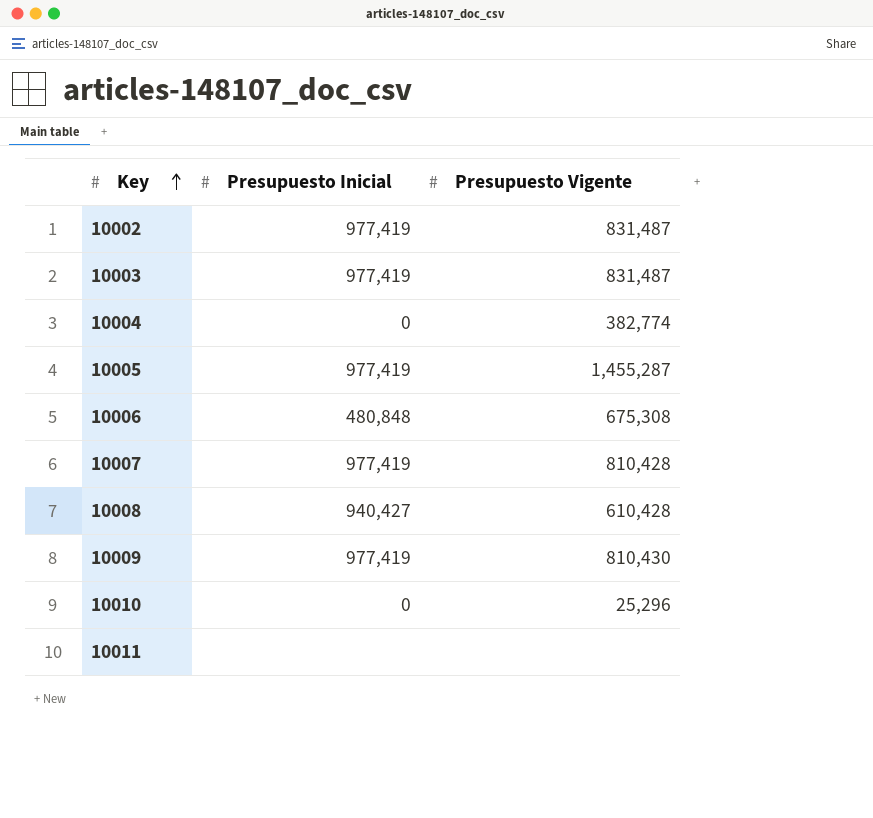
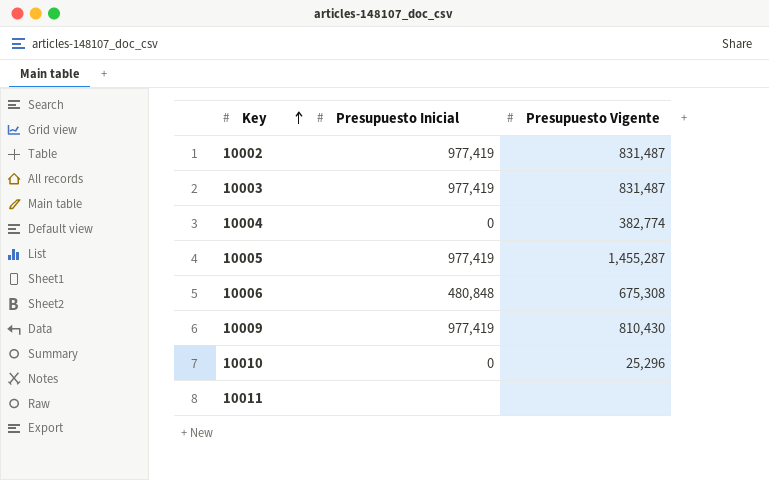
row 10007: 977,419 | 810,428 -> none
row 10008: 940,427 | 610,428 -> none

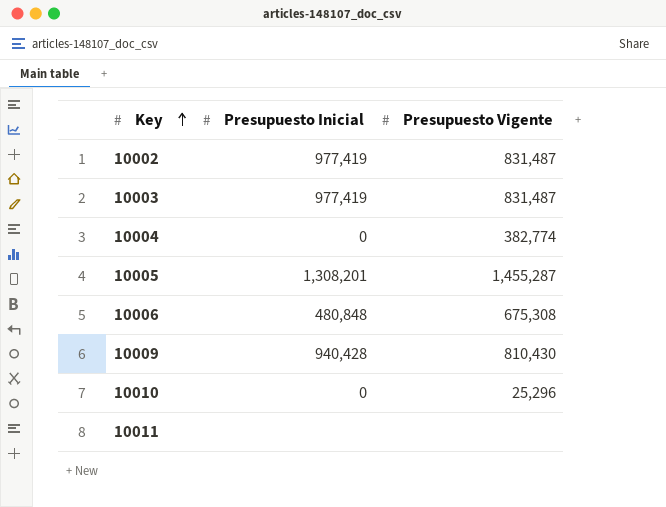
10005 | Presupuesto Inicial: 977,419 -> 1,308,201
10009 | Presupuesto Inicial: 977,419 -> 940,428

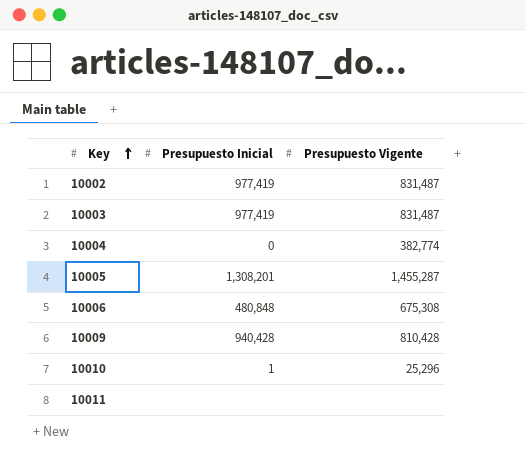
10009 | Presupuesto Vigente: 810,430 -> 810,428
10010 | Presupuesto Inicial: 0 -> 1

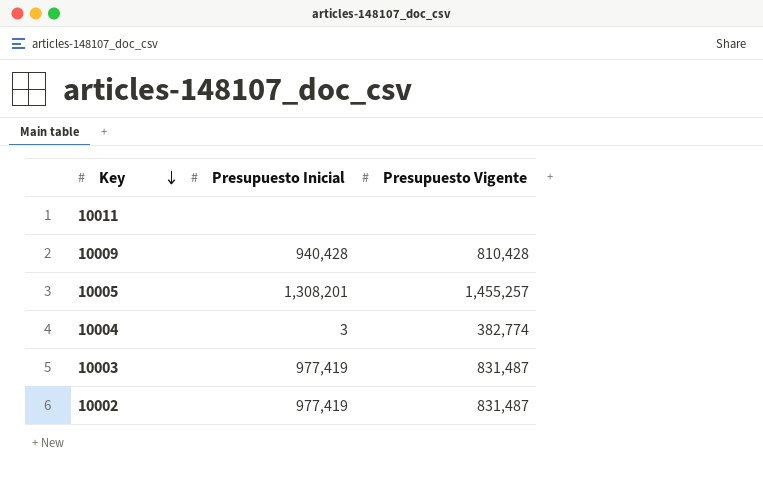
row order: Key ascending -> Key descending
row 10006: 480,848 | 675,308 -> none
row 10010: 1 | 25,296 -> none
10005 | Presupuesto Vigente: 1,455,287 -> 1,455,257
10004 | Presupuesto Inicial: 0 -> 3

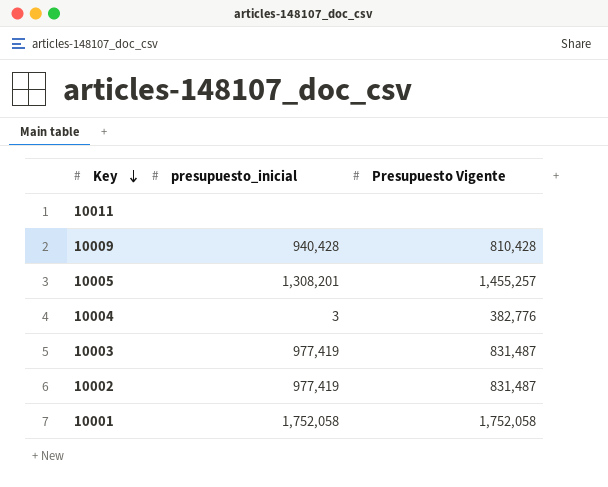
column name: Presupuesto Inicial -> presupuesto_inicial
10004 | Presupuesto Vigente: 382,774 -> 382,776
row 10001: none -> 1,752,058 | 1,752,058

